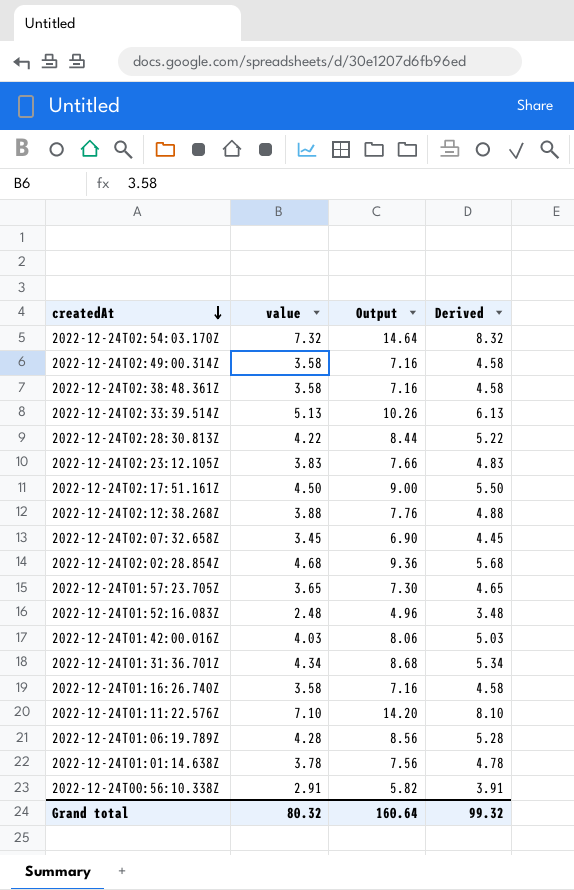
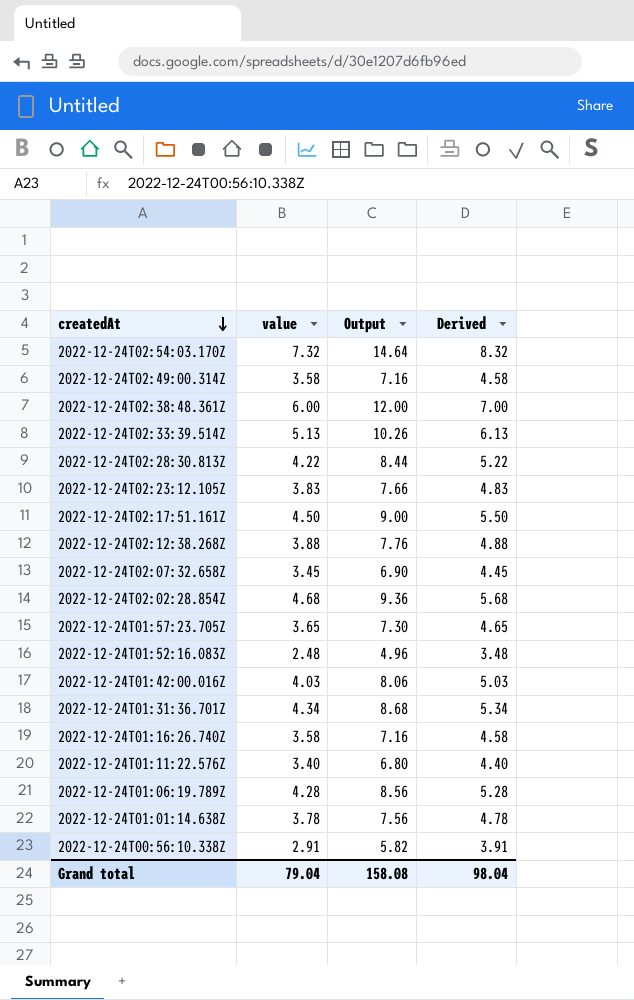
2022-12-24T02:38:48.361Z | value: 3.58 -> 6.00
2022-12-24T02:38:48.361Z | Output: 7.16 -> 12.00
2022-12-24T02:38:48.361Z | Derived: 4.58 -> 7.00
2022-12-24T01:11:22.576Z | value: 7.10 -> 3.40
2022-12-24T01:11:22.576Z | Output: 14.20 -> 6.80
2022-12-24T01:11:22.576Z | Derived: 8.10 -> 4.40
Grand total | value: 80.32 -> 79.04
Grand total | Output: 160.64 -> 158.08
Grand total | Derived: 99.32 -> 98.04

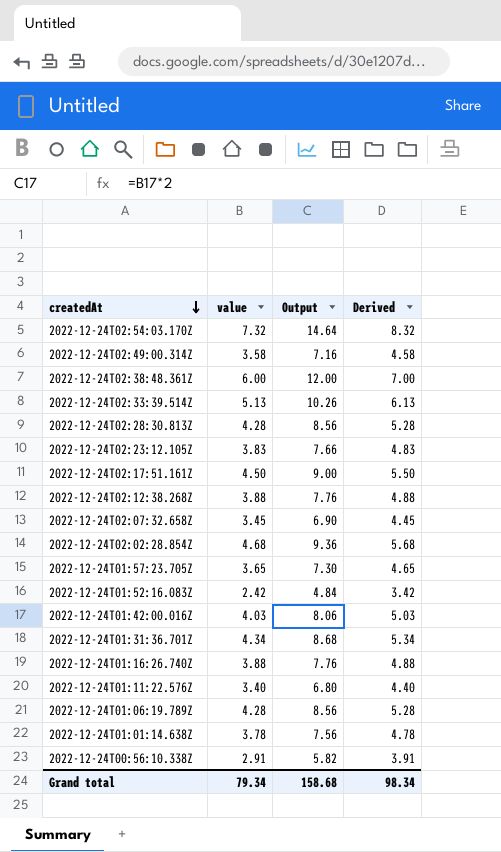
2022-12-24T02:28:30.813Z | value: 4.22 -> 4.28
2022-12-24T02:28:30.813Z | Output: 8.44 -> 8.56
2022-12-24T02:28:30.813Z | Derived: 5.22 -> 5.28
2022-12-24T01:52:16.083Z | value: 2.48 -> 2.42
2022-12-24T01:52:16.083Z | Output: 4.96 -> 4.84
2022-12-24T01:52:16.083Z | Derived: 3.48 -> 3.42
2022-12-24T01:16:26.740Z | value: 3.58 -> 3.88
2022-12-24T01:16:26.740Z | Output: 7.16 -> 7.76
2022-12-24T01:16:26.740Z | Derived: 4.58 -> 4.88
Grand total | value: 79.04 -> 79.34
Grand total | Output: 158.08 -> 158.68
Grand total | Derived: 98.04 -> 98.34

